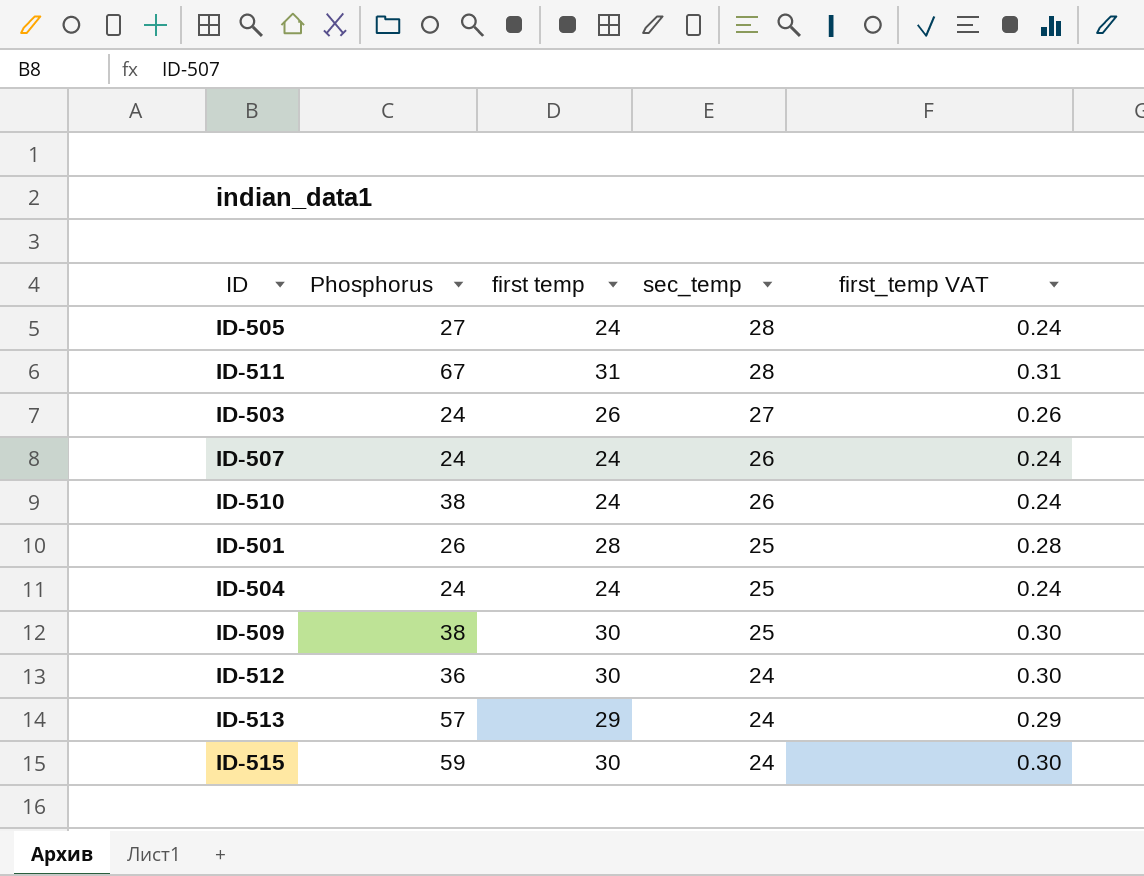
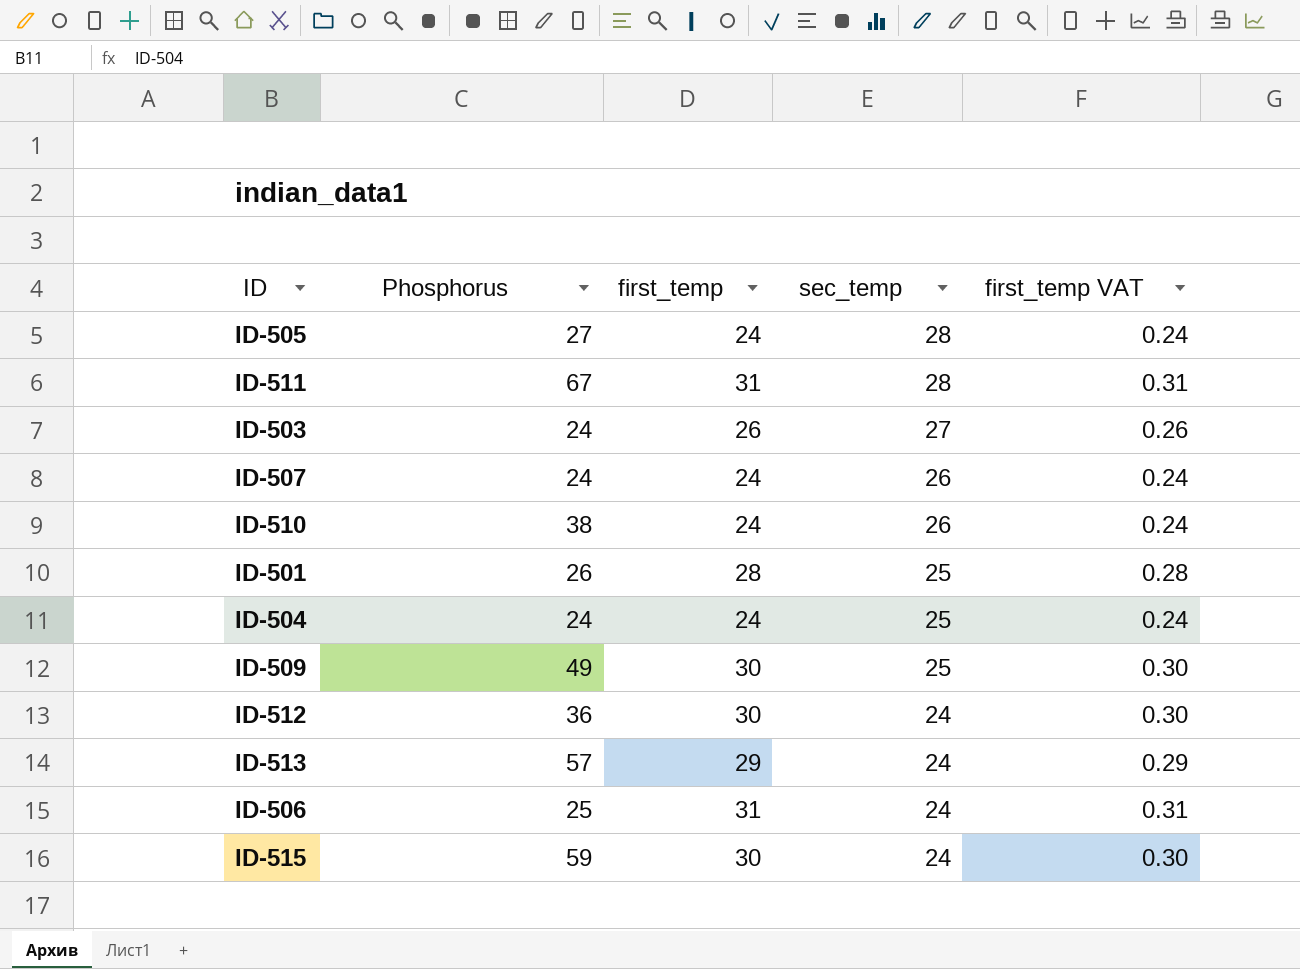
column name: first temp -> first_temp
ID-509 | Phosphorus: 38 -> 49
row ID-506: none -> 25 | 31 | 24 | 0.31

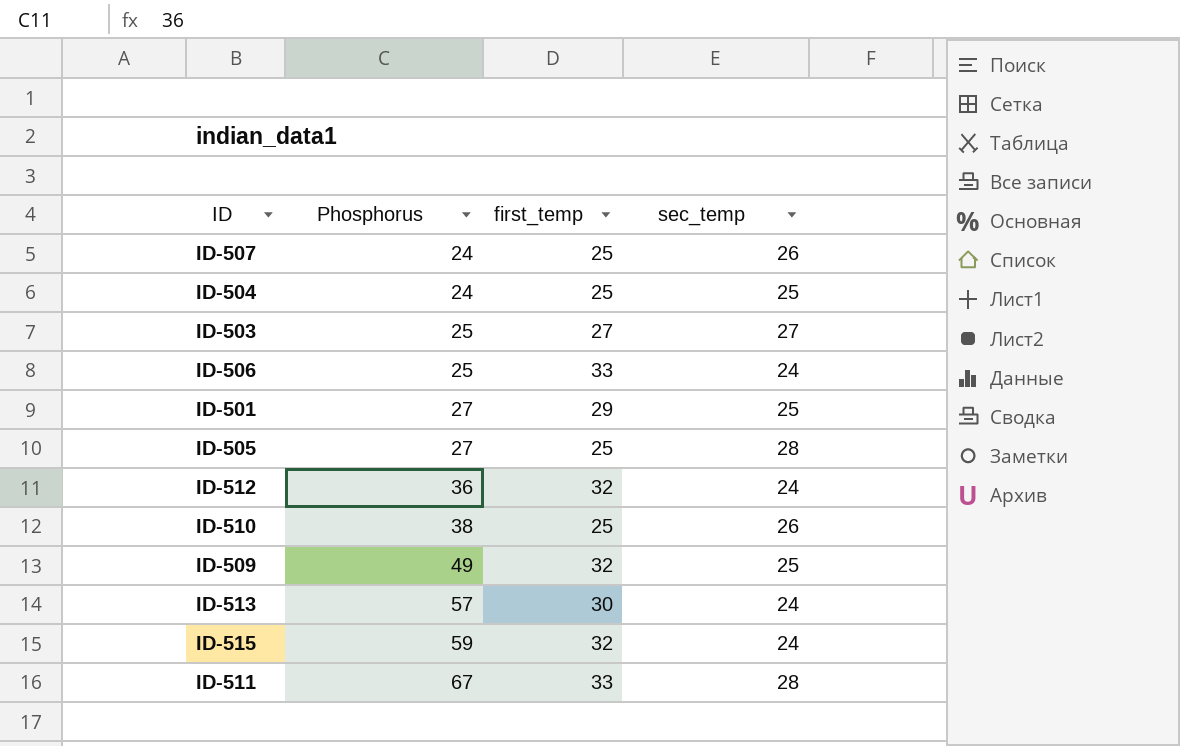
row order: sec_temp descending -> Phosphorus ascending
column first_temp VAT | formula: [first_temp] * 0.01 -> none
ID-507 | first_temp: 24 -> 25
ID-504 | first_temp: 24 -> 25
ID-503 | Phosphorus: 24 -> 25
ID-503 | first_temp: 26 -> 27
ID-506 | first_temp: 31 -> 33
ID-501 | Phosphorus: 26 -> 27
ID-501 | first_temp: 28 -> 29
ID-505 | first_temp: 24 -> 25
ID-512 | first_temp: 30 -> 32
ID-510 | first_temp: 24 -> 25
ID-509 | first_temp: 30 -> 32
ID-513 | first_temp: 29 -> 30
ID-515 | first_temp: 30 -> 32
ID-511 | first_temp: 31 -> 33

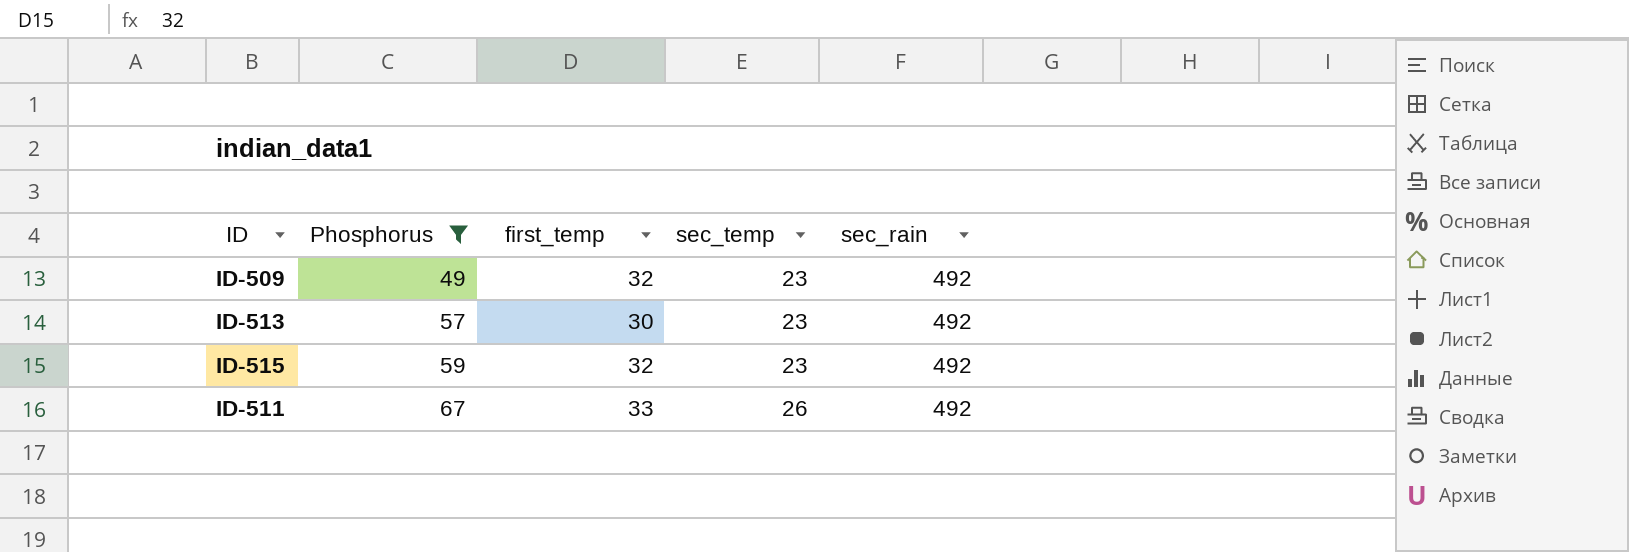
filter: none -> Phosphorus >= 49
column sec_rain | position: none -> 5
ID-509 | sec_temp: 25 -> 23
ID-513 | sec_temp: 24 -> 23
ID-515 | sec_temp: 24 -> 23
ID-511 | sec_temp: 28 -> 26

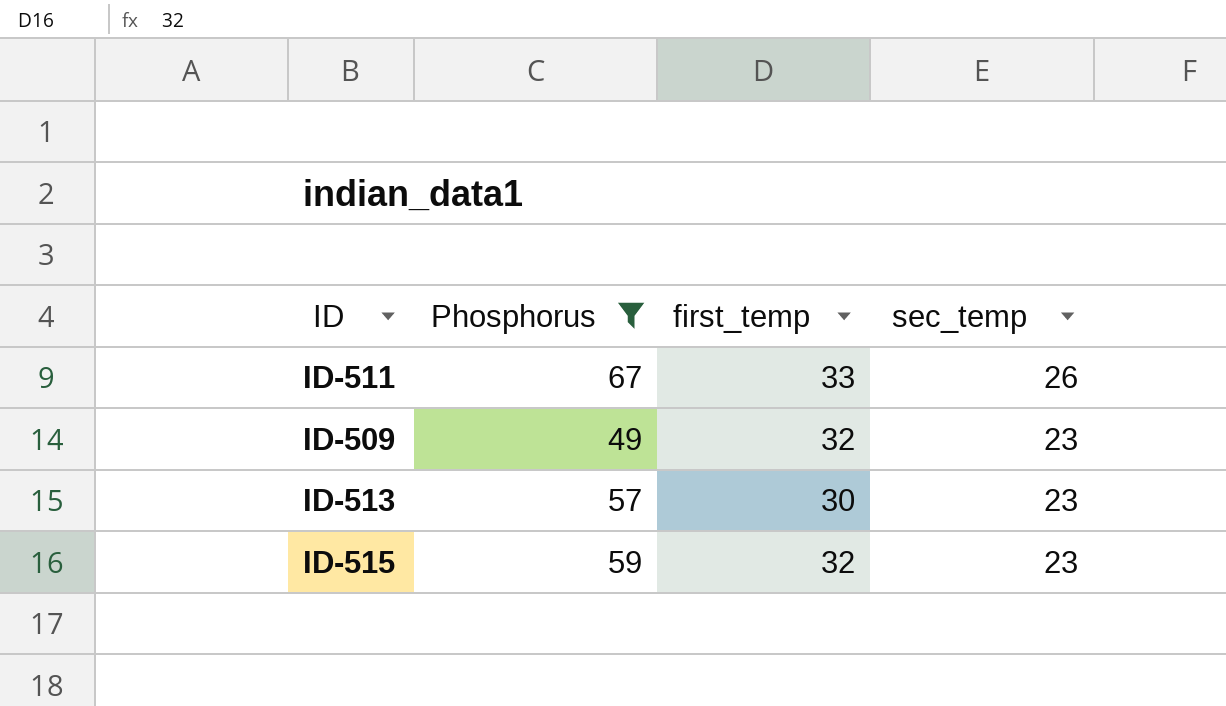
row order: Phosphorus ascending -> sec_temp descending
column sec_rain | position: 5 -> none

